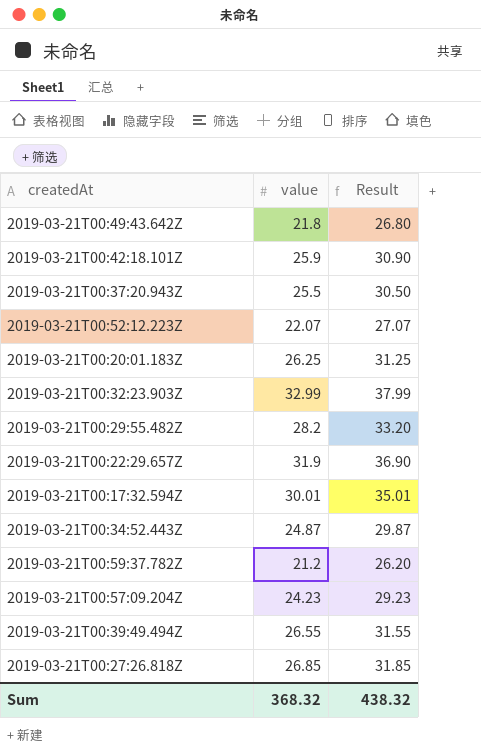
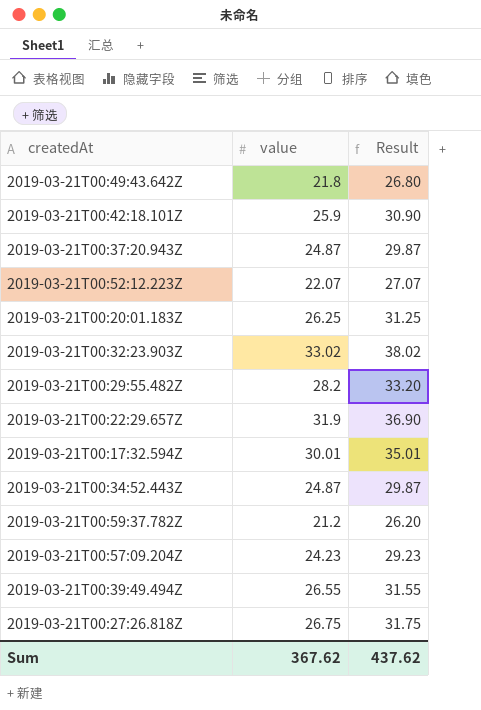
2019-03-21T00:37:20.943Z | value: 25.5 -> 24.87
2019-03-21T00:37:20.943Z | Result: 30.50 -> 29.87
2019-03-21T00:32:23.903Z | value: 32.99 -> 33.02
2019-03-21T00:32:23.903Z | Result: 37.99 -> 38.02
2019-03-21T00:27:26.818Z | value: 26.85 -> 26.75
2019-03-21T00:27:26.818Z | Result: 31.85 -> 31.75
Sum | value: 368.32 -> 367.62
Sum | Result: 438.32 -> 437.62

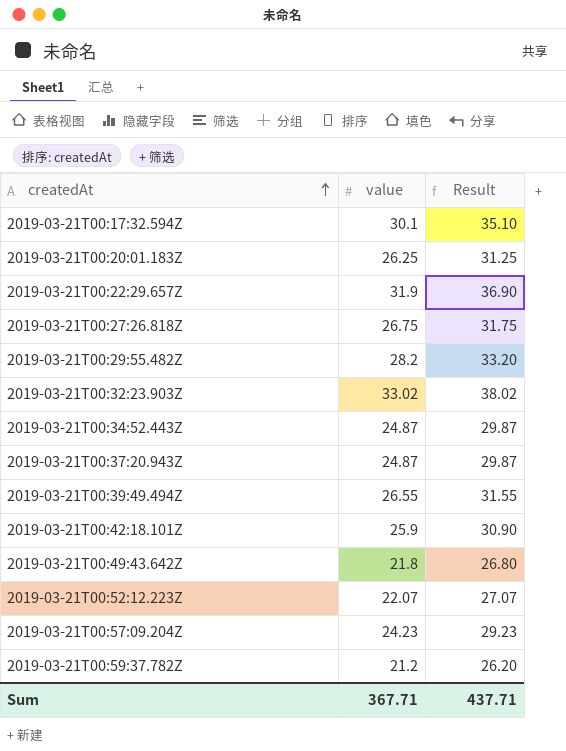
row order: none -> createdAt ascending
2019-03-21T00:17:32.594Z | value: 30.01 -> 30.1
2019-03-21T00:17:32.594Z | Result: 35.01 -> 35.10
Sum | value: 367.62 -> 367.71
Sum | Result: 437.62 -> 437.71

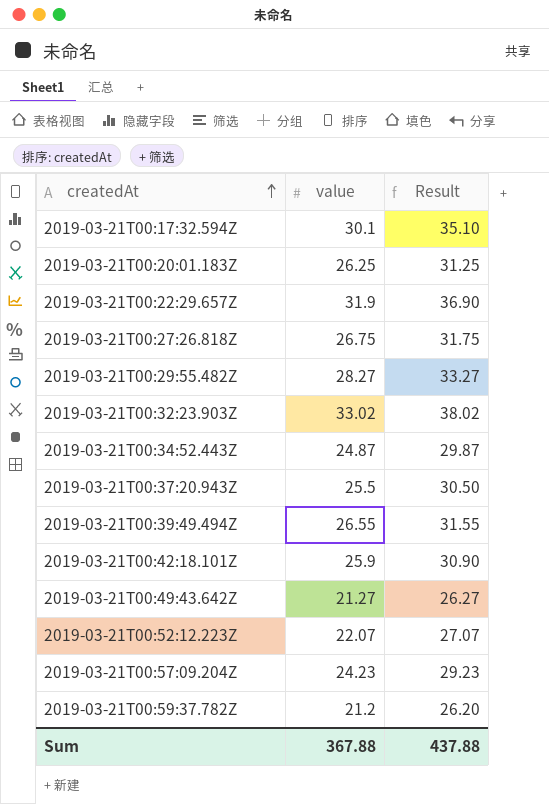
2019-03-21T00:29:55.482Z | value: 28.2 -> 28.27
2019-03-21T00:29:55.482Z | Result: 33.20 -> 33.27
2019-03-21T00:37:20.943Z | value: 24.87 -> 25.5
2019-03-21T00:37:20.943Z | Result: 29.87 -> 30.50
2019-03-21T00:49:43.642Z | value: 21.8 -> 21.27
2019-03-21T00:49:43.642Z | Result: 26.80 -> 26.27
Sum | value: 367.71 -> 367.88
Sum | Result: 437.71 -> 437.88

